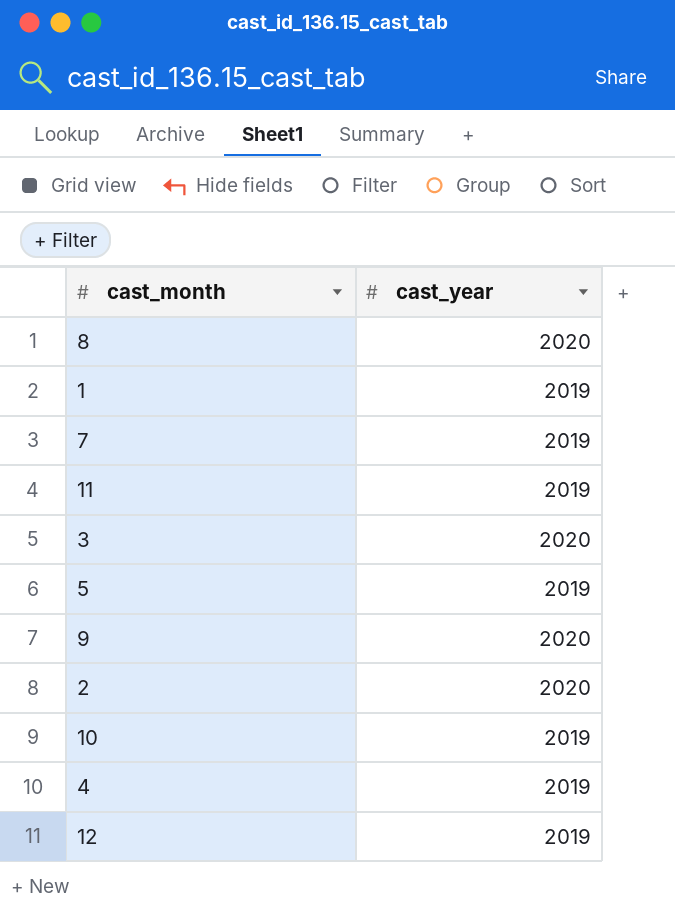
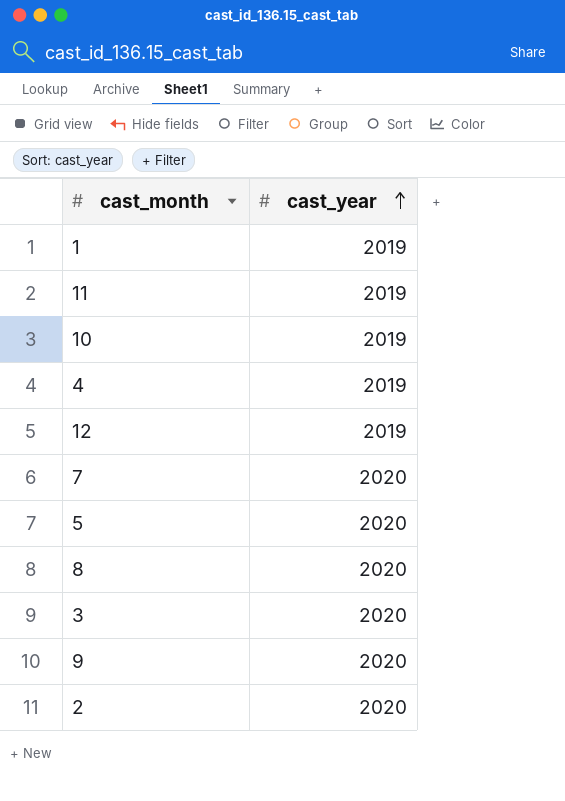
row order: none -> cast_year ascending
7 | cast_year: 2019 -> 2020
5 | cast_year: 2019 -> 2020

